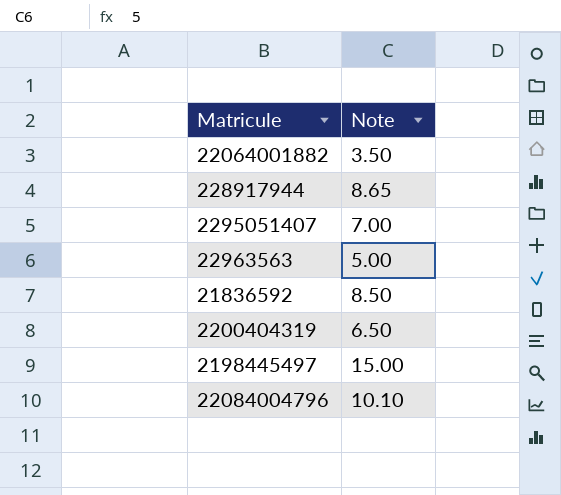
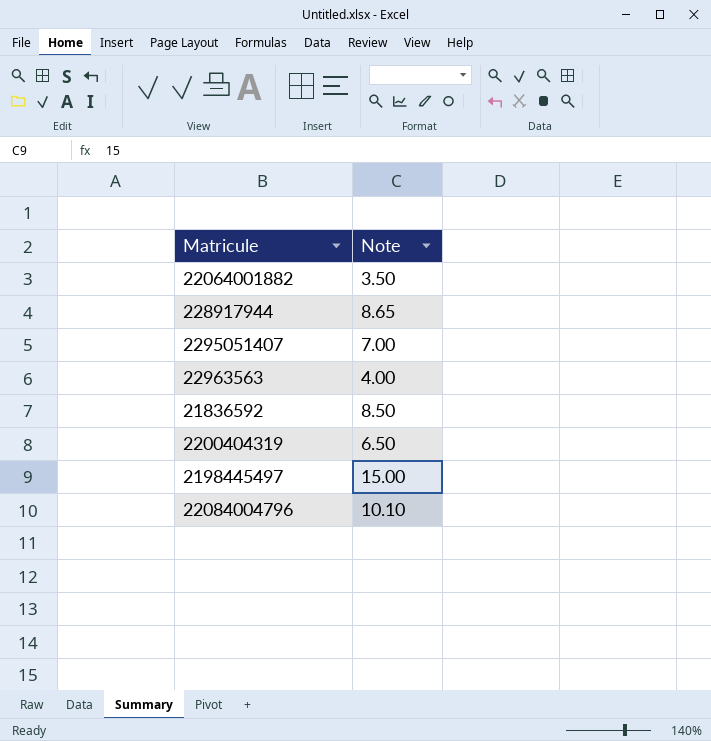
22963563 | Note: 5.00 -> 4.00

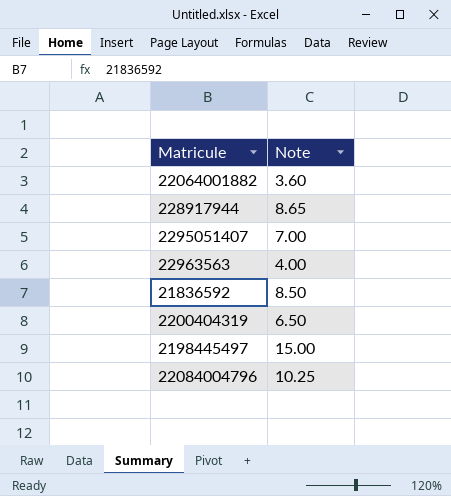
22064001882 | Note: 3.50 -> 3.60
22084004796 | Note: 10.10 -> 10.25

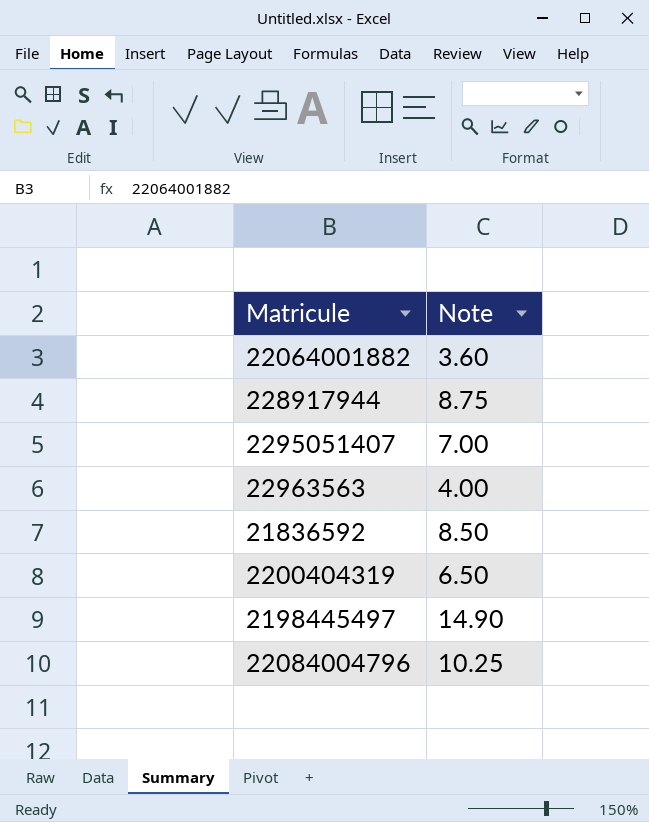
228917944 | Note: 8.65 -> 8.75
2198445497 | Note: 15.00 -> 14.90

